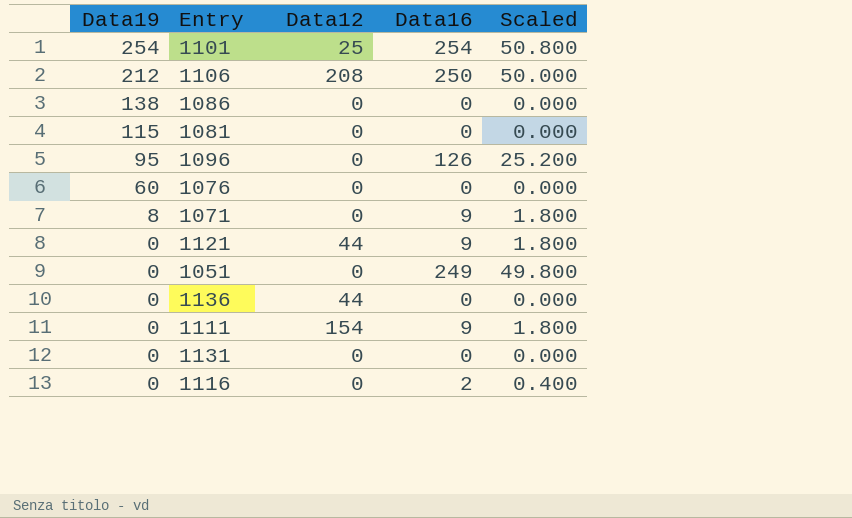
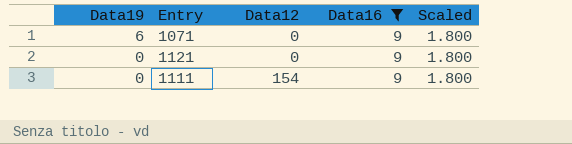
filter: none -> Data16 = 9
1071 | Data19: 8 -> 6
1121 | Data12: 44 -> 0

